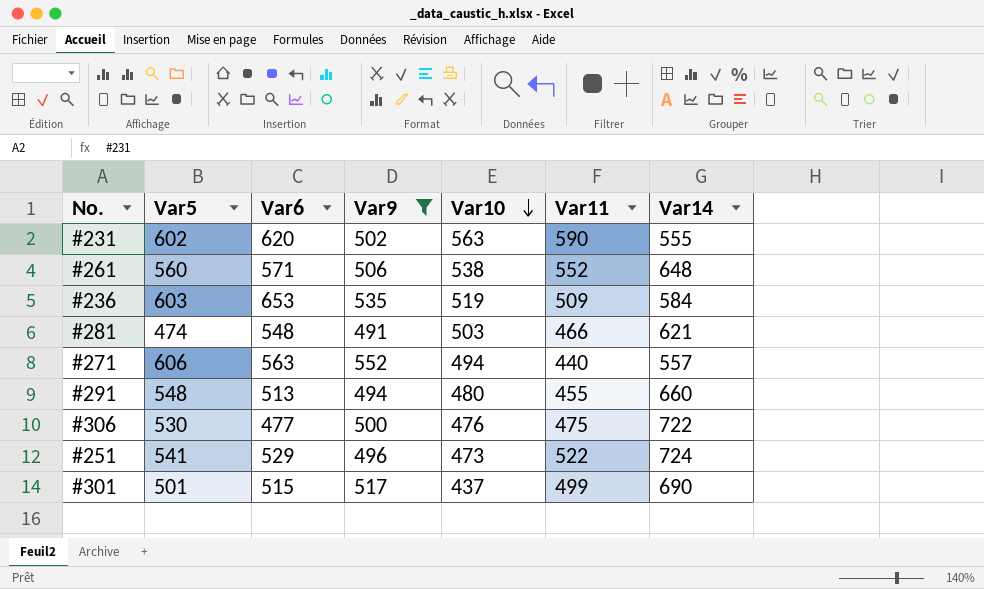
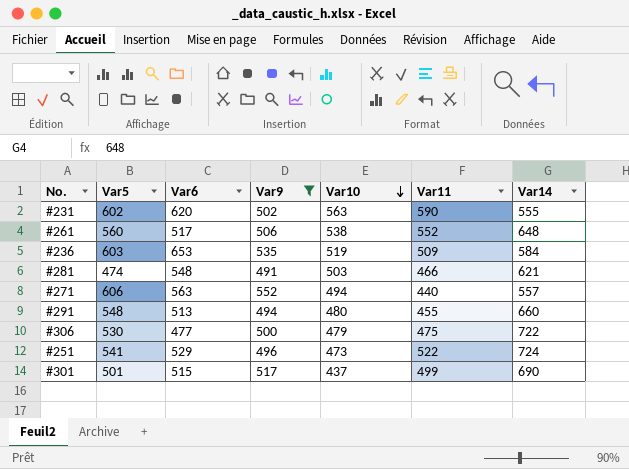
#261 | Var6: 571 -> 517
#306 | Var10: 476 -> 479

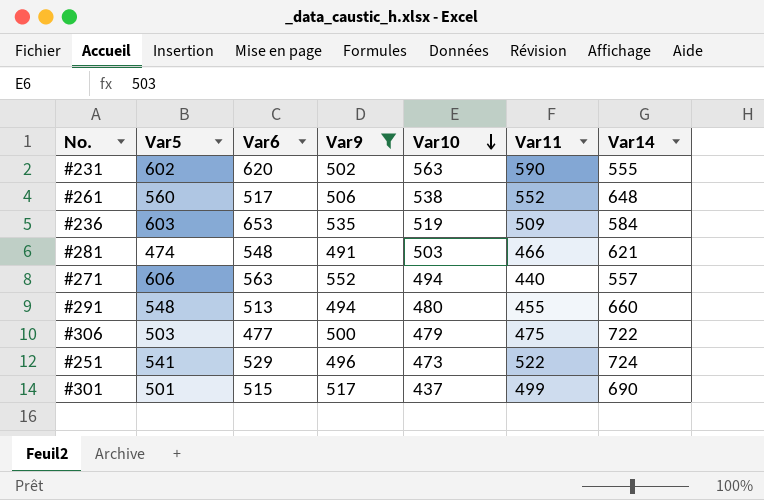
#306 | Var5: 530 -> 503

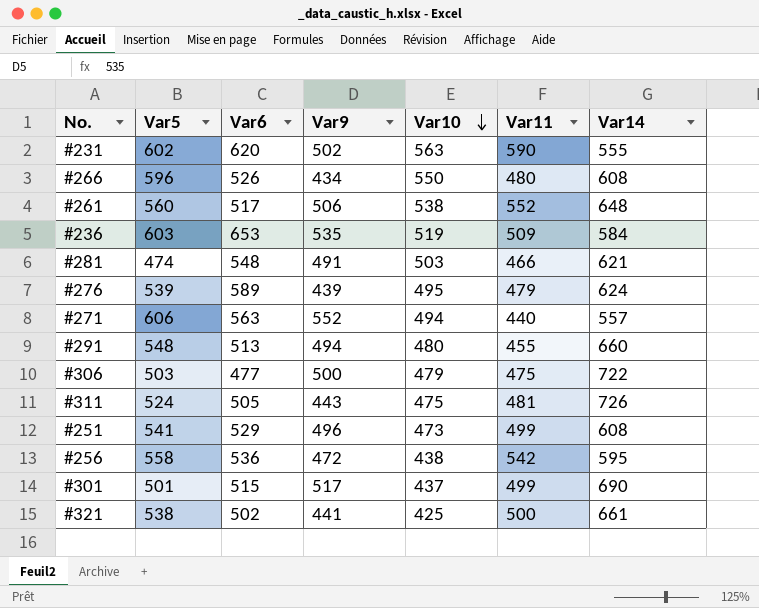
filter: Var9 >= 491 -> none
#251 | Var11: 522 -> 499
#251 | Var14: 724 -> 608

